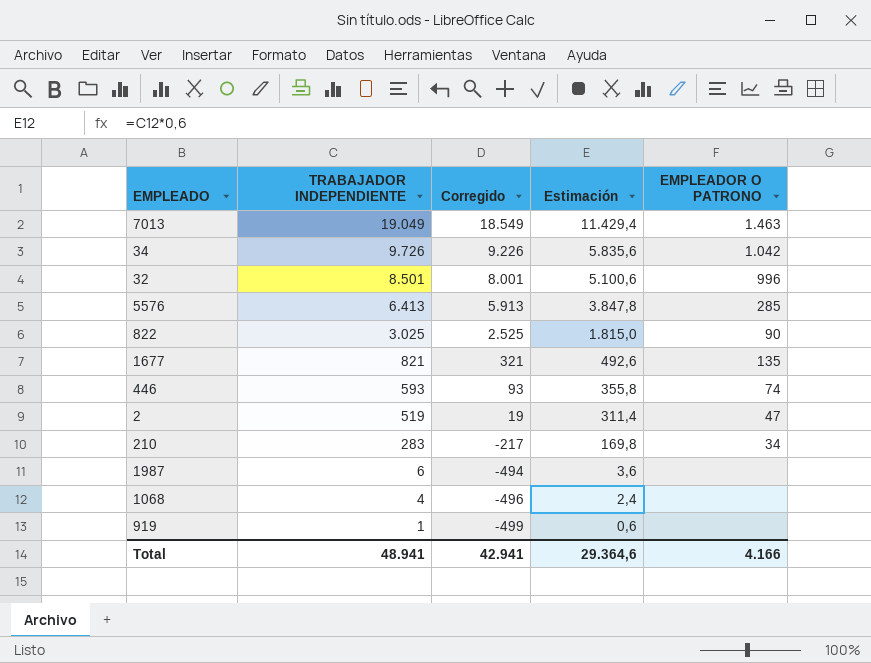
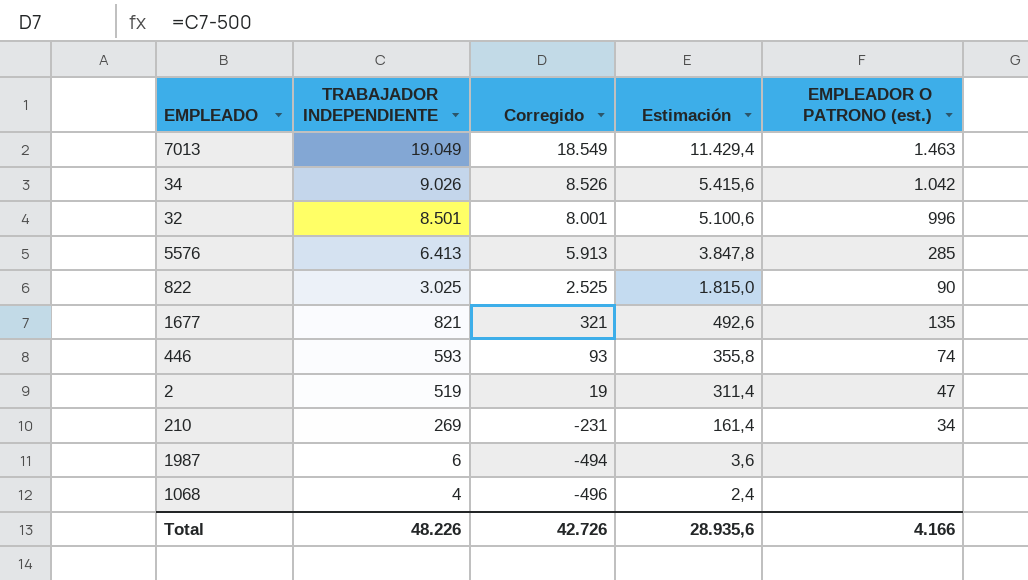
column name: EMPLEADOR O PATRONO -> EMPLEADOR O PATRONO (est.)
row 919: 1 | -499 | 0,6 | none -> none
34 | TRABAJADOR INDEPENDIENTE: 9.726 -> 9.026
34 | Corregido: 9.226 -> 8.526
34 | Estimación: 5.835,6 -> 5.415,6
210 | TRABAJADOR INDEPENDIENTE: 283 -> 269
210 | Corregido: -217 -> -231
210 | Estimación: 169,8 -> 161,4
Total | TRABAJADOR INDEPENDIENTE: 48.941 -> 48.226
Total | Corregido: 42.941 -> 42.726
Total | Estimación: 29.364,6 -> 28.935,6

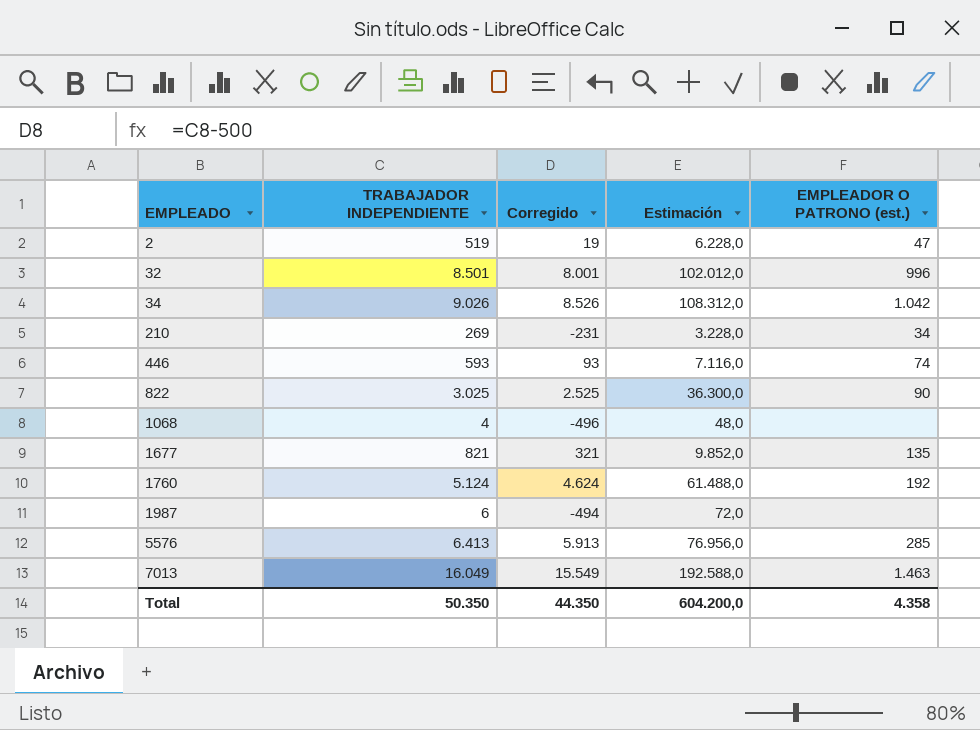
row order: TRABAJADOR INDEPENDIENTE descending -> EMPLEADO ascending
column Estimación | formula: [TRABAJADOR INDEPENDIENTE] * 0,6 -> [TRABAJADOR INDEPENDIENTE] * 12
row 1760: none -> 5.124 | 4.624 | 61.488,0 | 192
7013 | TRABAJADOR INDEPENDIENTE: 19.049 -> 16.049
7013 | Corregido: 18.549 -> 15.549
Total | TRABAJADOR INDEPENDIENTE: 48.226 -> 50.350
Total | Corregido: 42.726 -> 44.350
Total | Estimación: 28.935,6 -> 604.200,0
Total | EMPLEADOR O PATRONO (est.): 4.166 -> 4.358

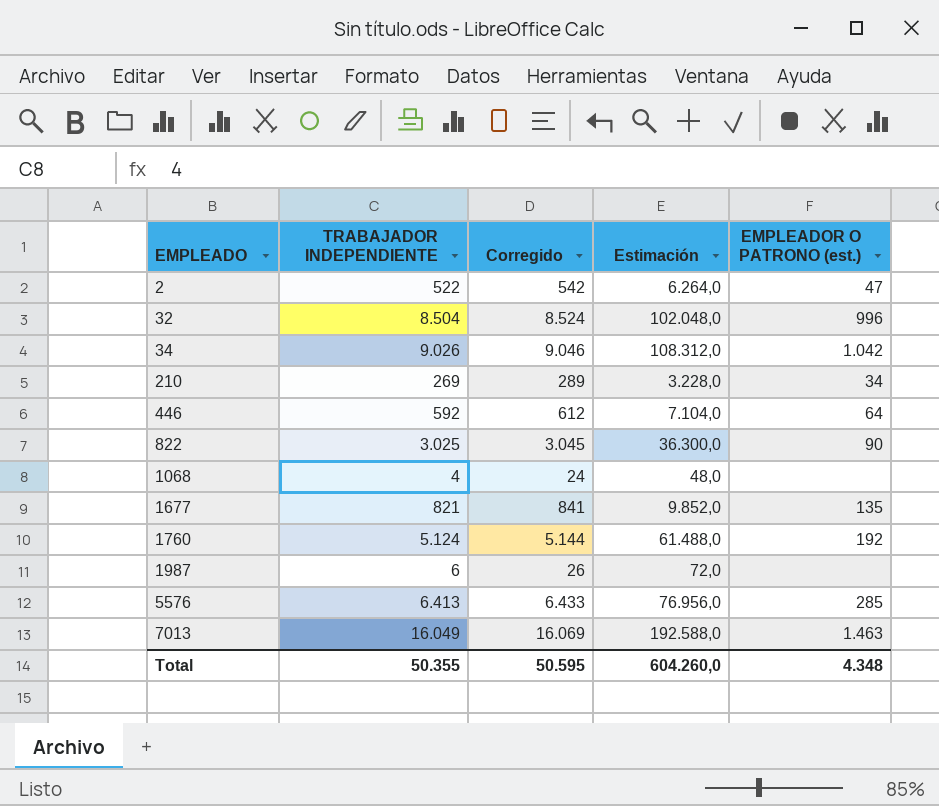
column Corregido | formula: [TRABAJADOR INDEPENDIENTE] - 500 -> [TRABAJADOR INDEPENDIENTE] + 20
2 | TRABAJADOR INDEPENDIENTE: 519 -> 522
2 | Estimación: 6.228,0 -> 6.264,0
32 | TRABAJADOR INDEPENDIENTE: 8.501 -> 8.504
32 | Estimación: 102.012,0 -> 102.048,0
446 | TRABAJADOR INDEPENDIENTE: 593 -> 592
446 | Estimación: 7.116,0 -> 7.104,0
446 | EMPLEADOR O PATRONO (est.): 74 -> 64
Total | TRABAJADOR INDEPENDIENTE: 50.350 -> 50.355
Total | Corregido: 44.350 -> 50.595
Total | Estimación: 604.200,0 -> 604.260,0
Total | EMPLEADOR O PATRONO (est.): 4.358 -> 4.348

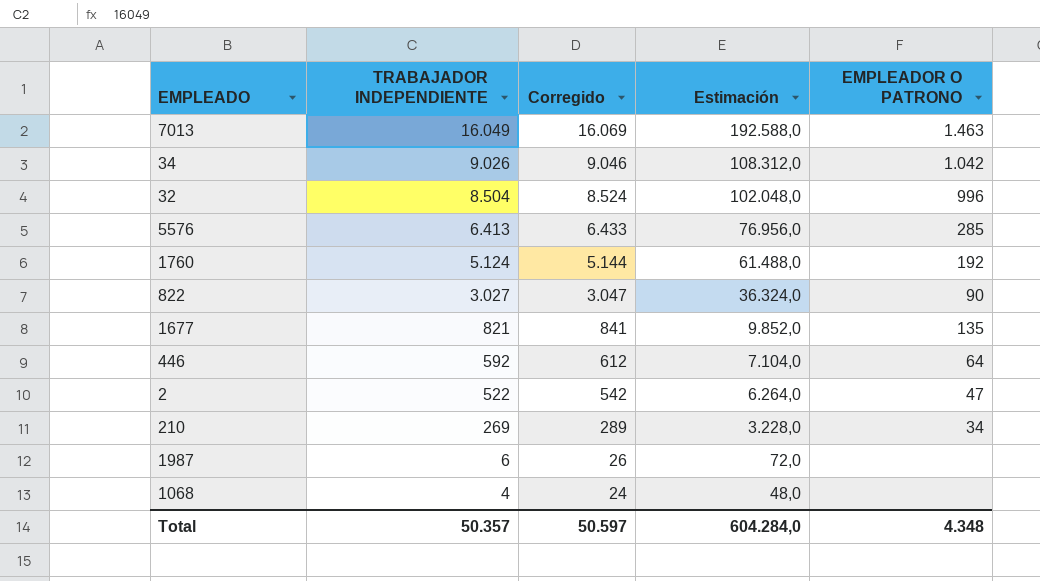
row order: EMPLEADO ascending -> TRABAJADOR INDEPENDIENTE descending
column name: EMPLEADOR O PATRONO (est.) -> EMPLEADOR O PATRONO
822 | TRABAJADOR INDEPENDIENTE: 3.025 -> 3.027
822 | Corregido: 3.045 -> 3.047
822 | Estimación: 36.300,0 -> 36.324,0
Total | TRABAJADOR INDEPENDIENTE: 50.355 -> 50.357
Total | Corregido: 50.595 -> 50.597
Total | Estimación: 604.260,0 -> 604.284,0

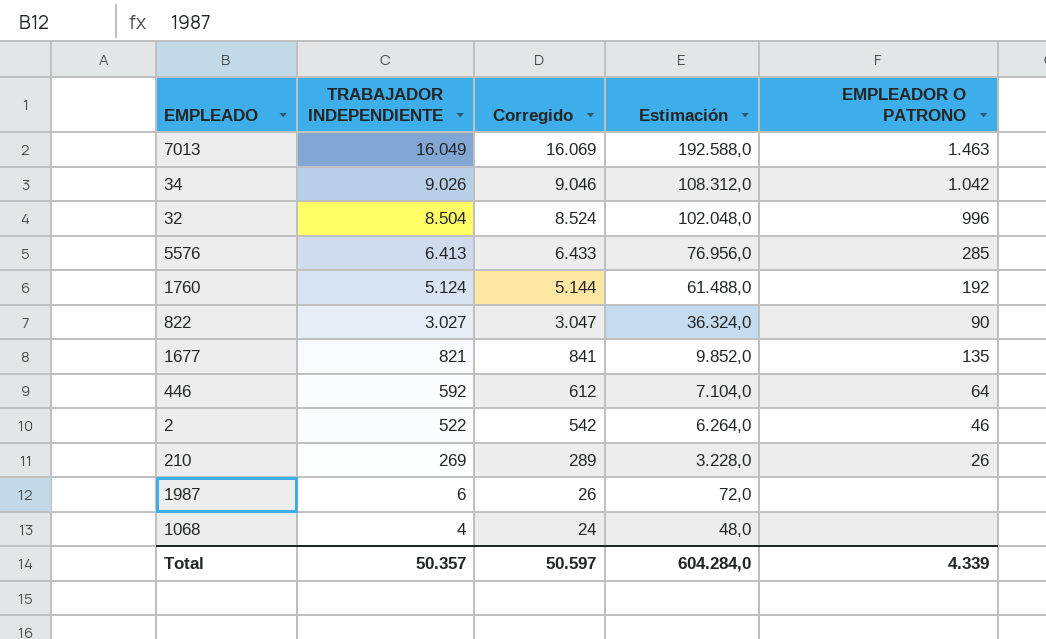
2 | EMPLEADOR O PATRONO: 47 -> 46
210 | EMPLEADOR O PATRONO: 34 -> 26
Total | EMPLEADOR O PATRONO: 4.348 -> 4.339

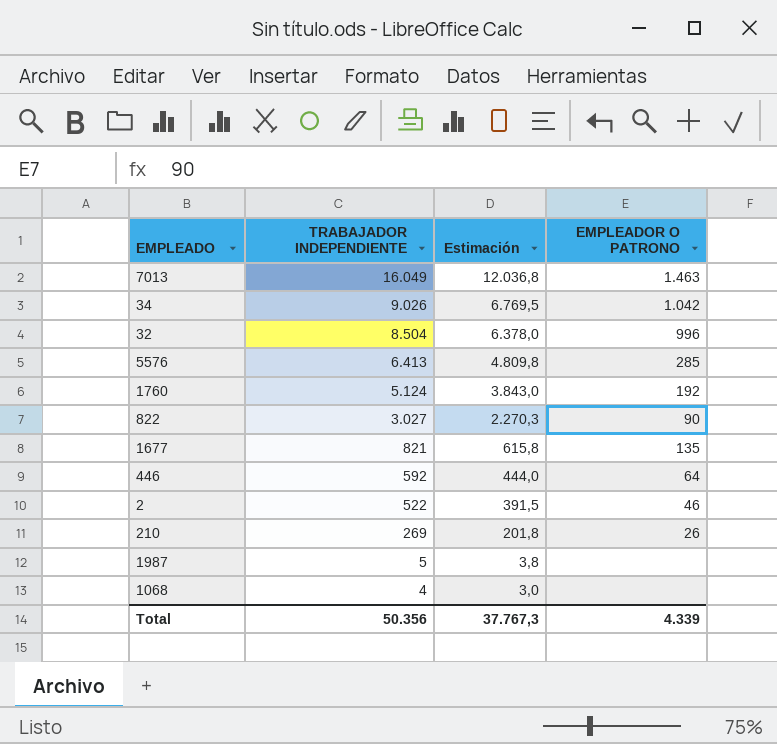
column Corregido | formula: [TRABAJADOR INDEPENDIENTE] + 20 -> none
column Estimación | formula: [TRABAJADOR INDEPENDIENTE] * 12 -> [TRABAJADOR INDEPENDIENTE] * 0,75
1987 | TRABAJADOR INDEPENDIENTE: 6 -> 5
Total | TRABAJADOR INDEPENDIENTE: 50.357 -> 50.356
Total | Estimación: 604.284,0 -> 37.767,3

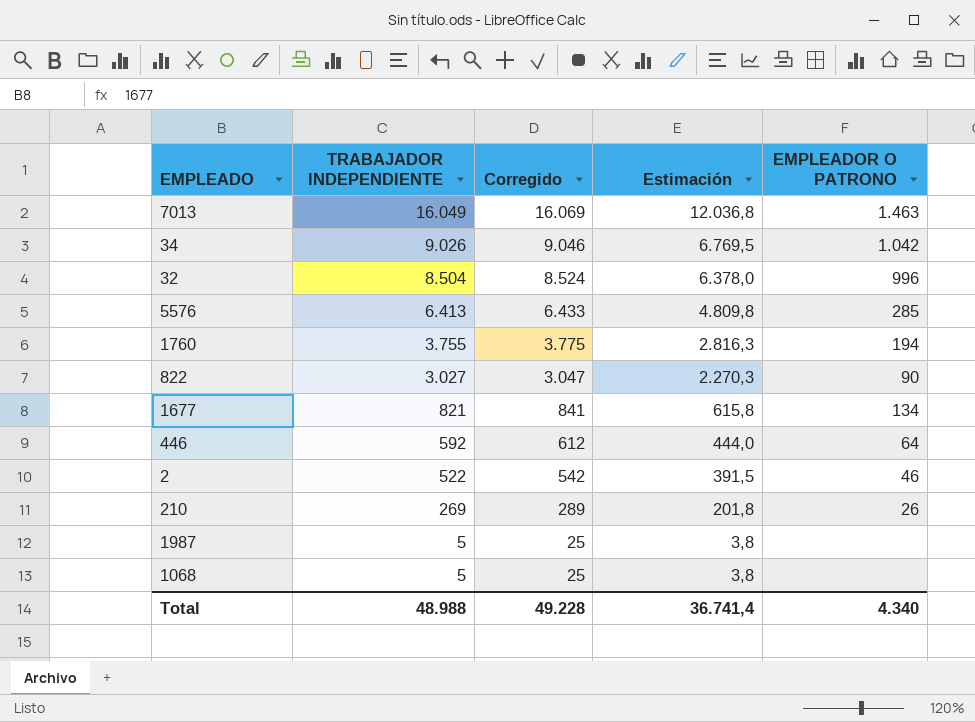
column Corregido | formula: none -> [TRABAJADOR INDEPENDIENTE] + 20
1760 | TRABAJADOR INDEPENDIENTE: 5.124 -> 3.755
1760 | Estimación: 3.843,0 -> 2.816,3
1760 | EMPLEADOR O PATRONO: 192 -> 194
1677 | EMPLEADOR O PATRONO: 135 -> 134
1068 | TRABAJADOR INDEPENDIENTE: 4 -> 5
1068 | Estimación: 3,0 -> 3,8
Total | TRABAJADOR INDEPENDIENTE: 50.356 -> 48.988
Total | Estimación: 37.767,3 -> 36.741,4
Total | EMPLEADOR O PATRONO: 4.339 -> 4.340

